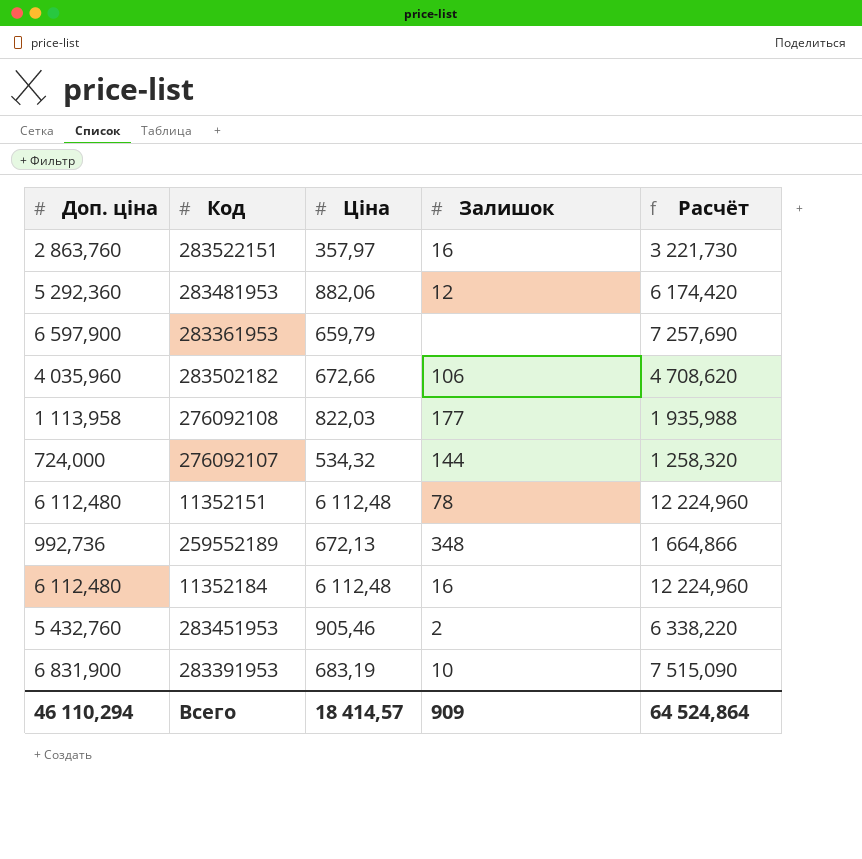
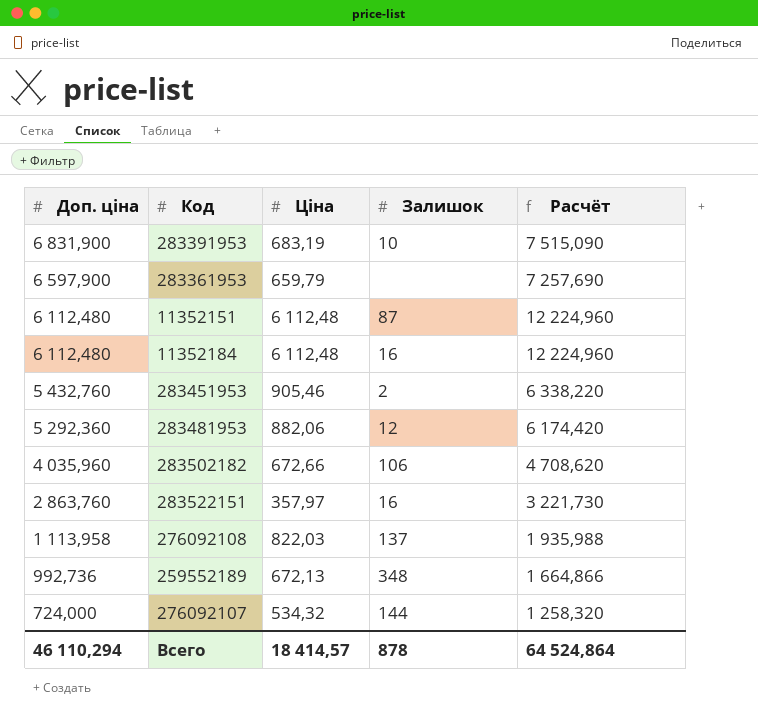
row order: none -> Доп. ціна descending
11352151 | Залишок: 78 -> 87
276092108 | Залишок: 177 -> 137
Всего | Залишок: 909 -> 878

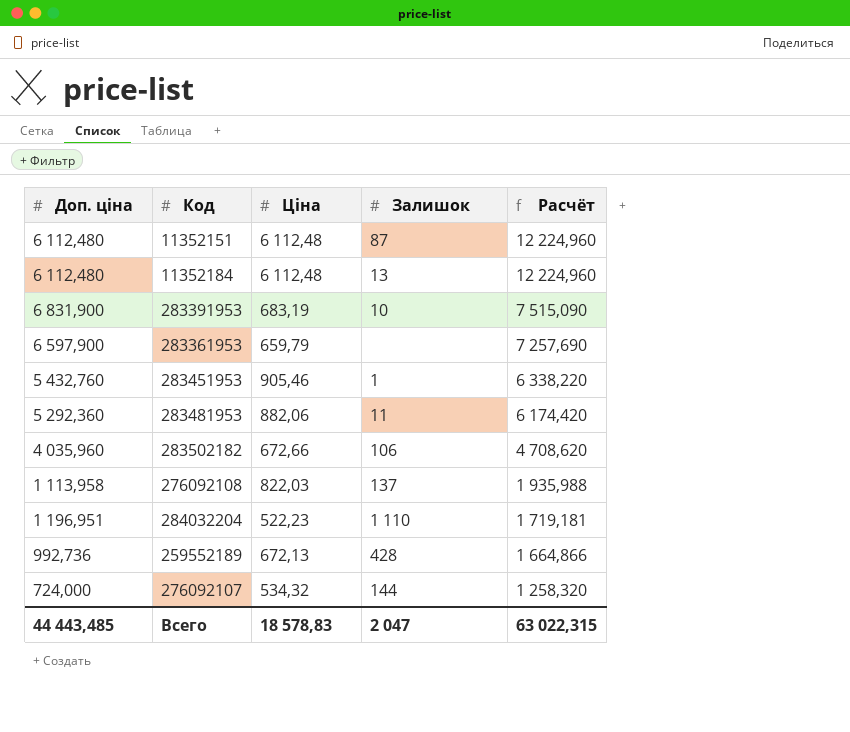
row order: Доп. ціна descending -> Расчёт descending
row 283522151: 2 863,760 | 357,97 | 16 | 3 221,730 -> none
11352184 | Залишок: 16 -> 13
283451953 | Залишок: 2 -> 1
283481953 | Залишок: 12 -> 11
row 284032204: none -> 1 196,951 | 522,23 | 1 110 | 1 719,181
259552189 | Залишок: 348 -> 428
Всего | Доп. ціна: 46 110,294 -> 44 443,485
Всего | Ціна: 18 414,57 -> 18 578,83
Всего | Залишок: 878 -> 2 047
Всего | Расчёт: 64 524,864 -> 63 022,315

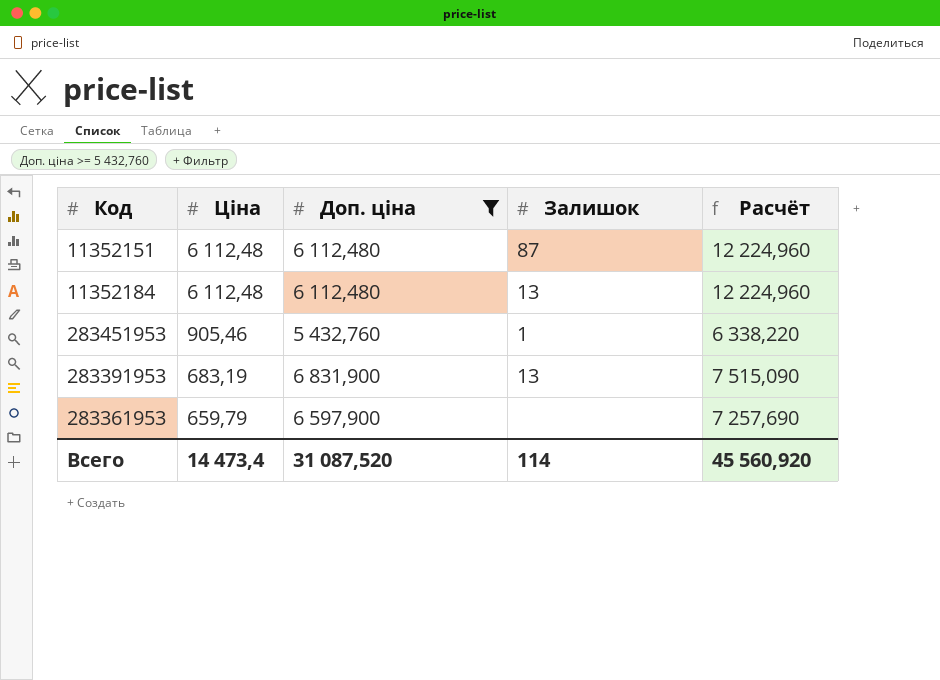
filter: none -> Доп. ціна >= 5 432,760
row order: Расчёт descending -> Ціна descending
column Доп. ціна | position: 1 -> 3
283391953 | Залишок: 10 -> 13
Всего | Ціна: 18 578,83 -> 14 473,4
Всего | Доп. ціна: 44 443,485 -> 31 087,520
Всего | Залишок: 2 047 -> 114
Всего | Расчёт: 63 022,315 -> 45 560,920

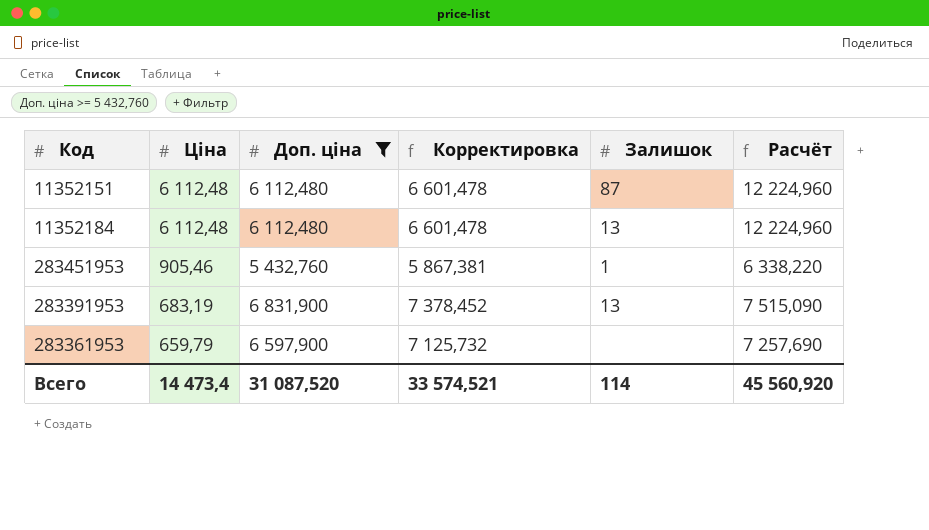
column Корректировка | formula: none -> [Доп. ціна] * 1,08

